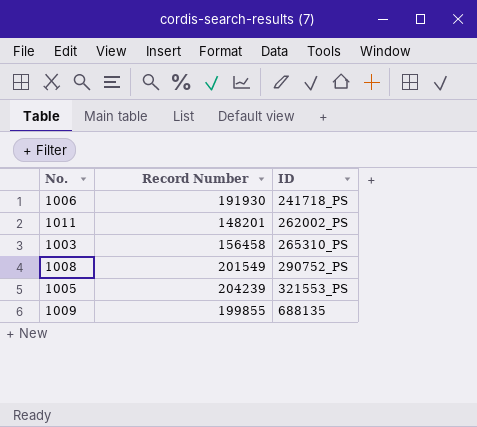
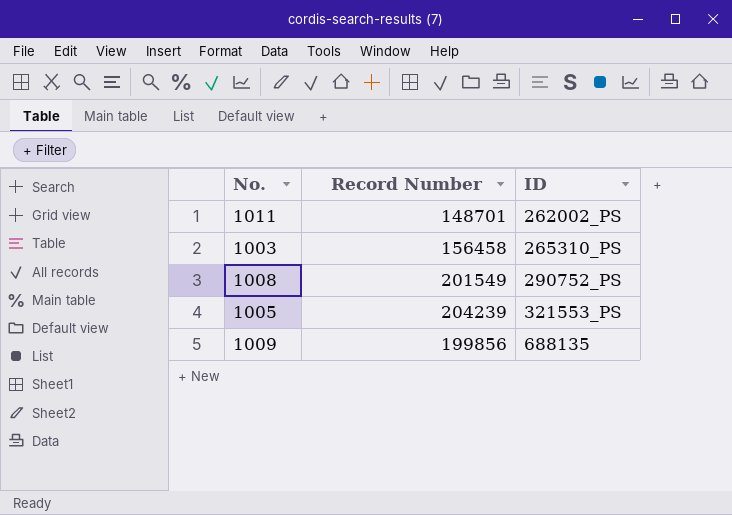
row 1006: 191930 | 241718_PS -> none
1011 | Record Number: 148201 -> 148701
1009 | Record Number: 199855 -> 199856

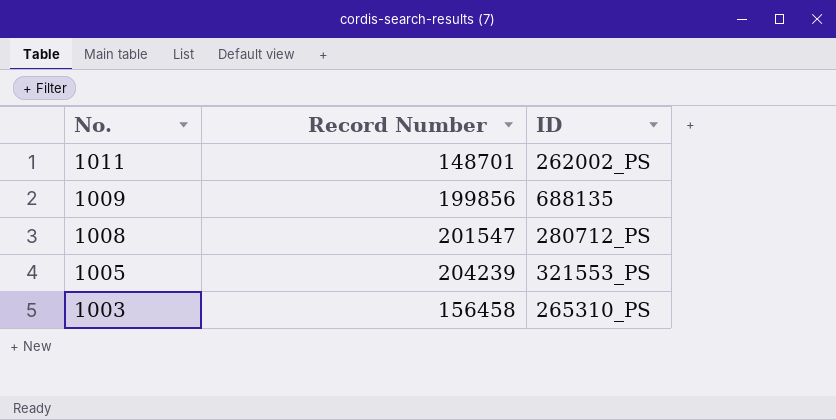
row order: ID ascending -> No. descending
1008 | Record Number: 201549 -> 201547
1008 | ID: 290752_PS -> 280712_PS

